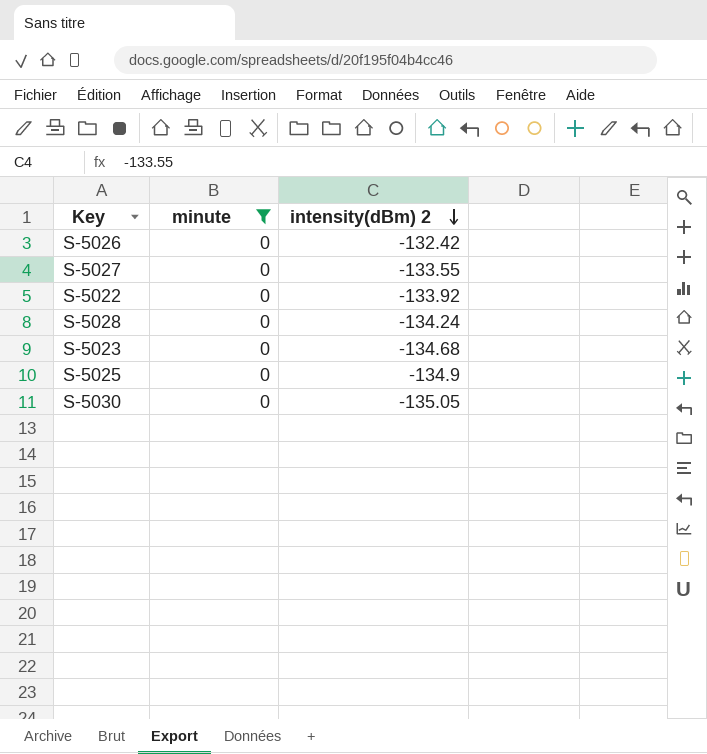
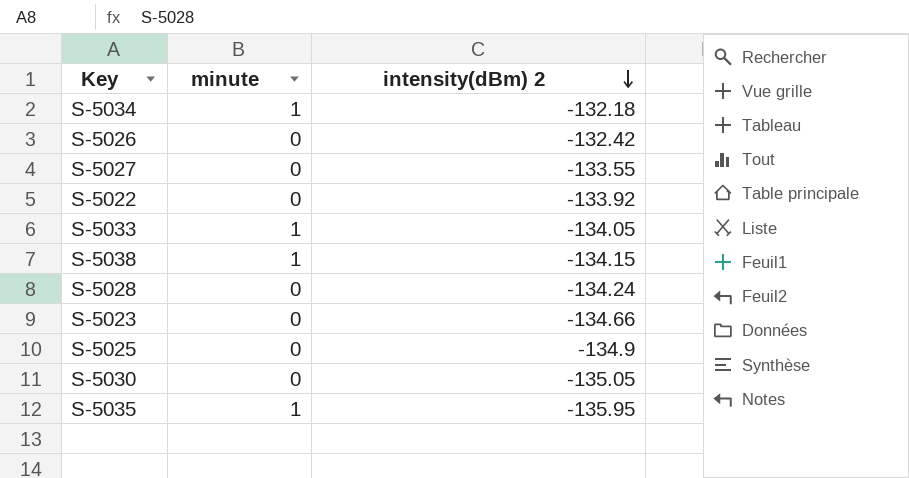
filter: minute = 0 -> none
S-5023 | intensity(dBm) 2: -134.68 -> -134.66

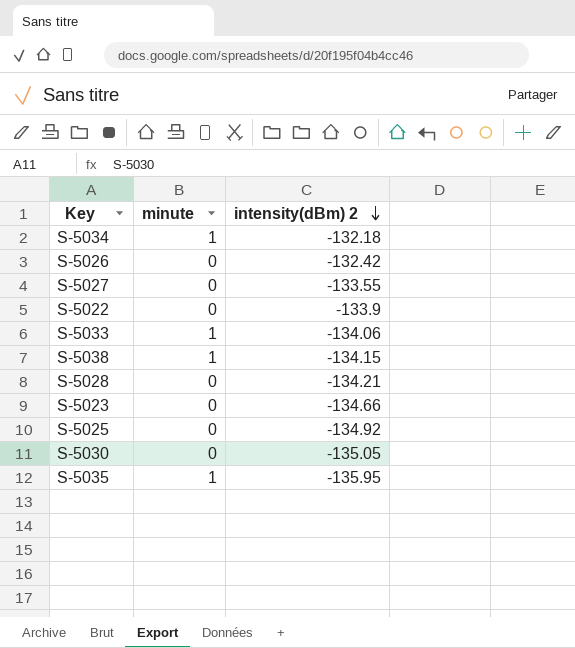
S-5022 | intensity(dBm) 2: -133.92 -> -133.9
S-5033 | intensity(dBm) 2: -134.05 -> -134.06
S-5028 | intensity(dBm) 2: -134.24 -> -134.21
S-5025 | intensity(dBm) 2: -134.9 -> -134.92

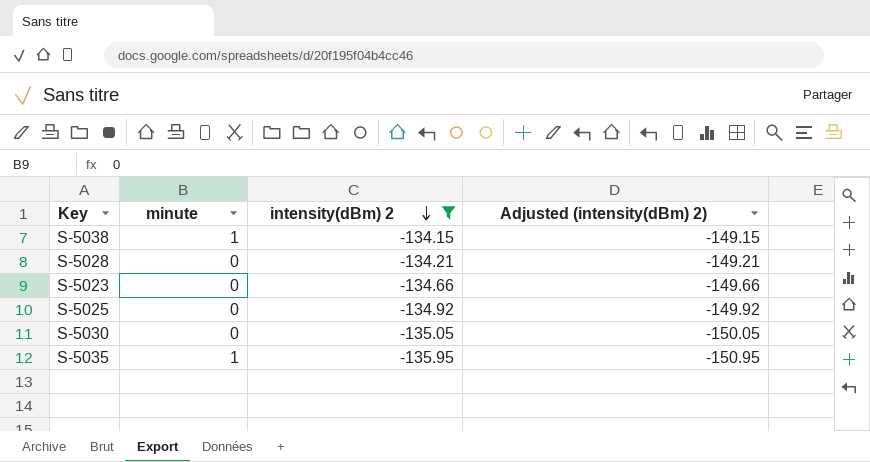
filter: none -> intensity(dBm) 2 <= -134.15
column Adjusted (intensity(dBm) 2) | formula: none -> [intensity(dBm) 2] - 15

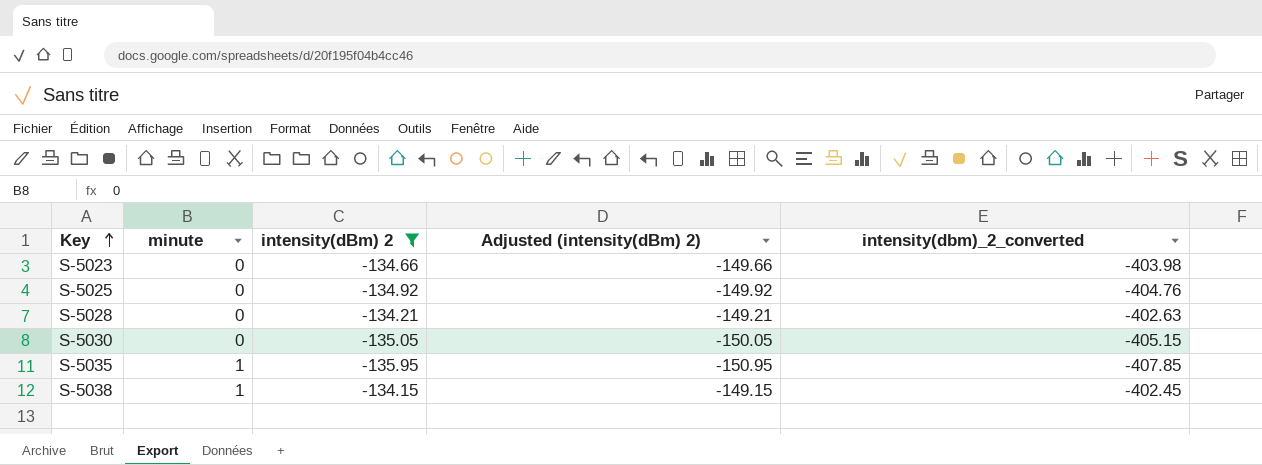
row order: intensity(dBm) 2 descending -> Key ascending
column intensity(dbm)_2_converted | formula: none -> [intensity(dBm) 2] * 3

